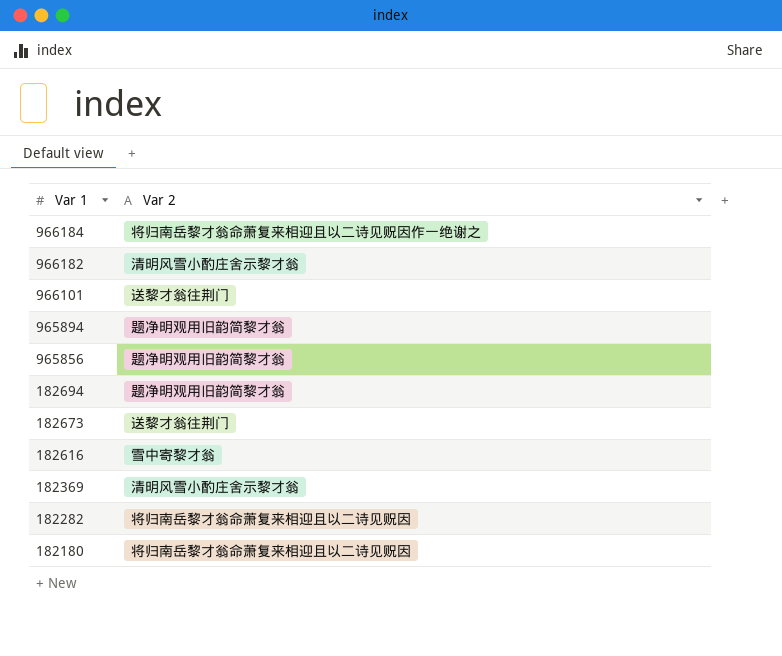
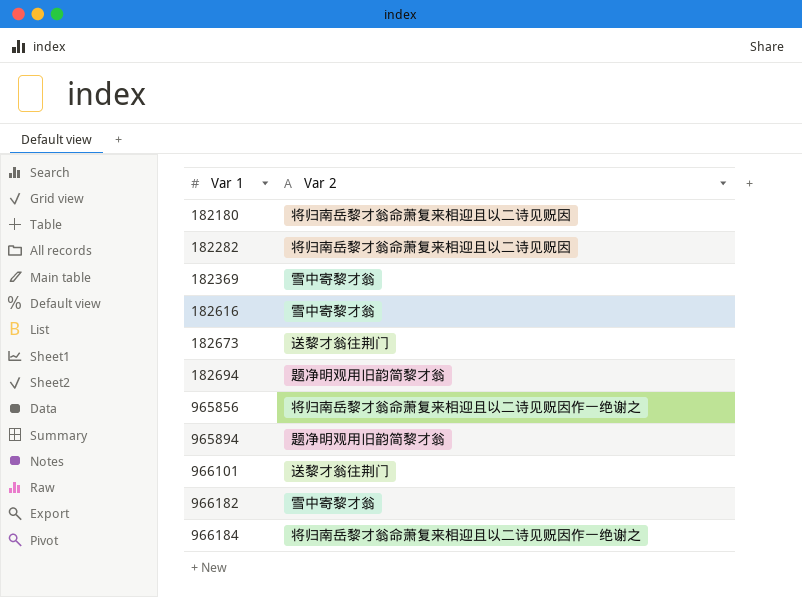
row order: Var 1 descending -> Var 1 ascending
182369 | Var 2: 清明风雪小酌庄舍示黎才翁 -> 雪中寄黎才翁
965856 | Var 2: 题净明观用旧韵简黎才翁 -> 将归南岳黎才翁命萧复来相迎且以二诗见贶因作一绝谢之
966182 | Var 2: 清明风雪小酌庄舍示黎才翁 -> 雪中寄黎才翁

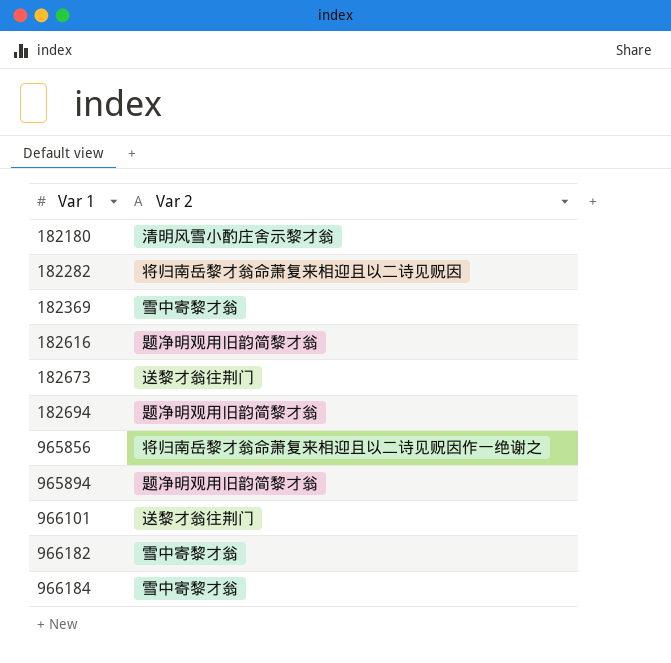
182180 | Var 2: 将归南岳黎才翁命萧复来相迎且以二诗见贶因 -> 清明风雪小酌庄舍示黎才翁
182616 | Var 2: 雪中寄黎才翁 -> 题净明观用旧韵简黎才翁
966184 | Var 2: 将归南岳黎才翁命萧复来相迎且以二诗见贶因作一绝谢之 -> 雪中寄黎才翁

